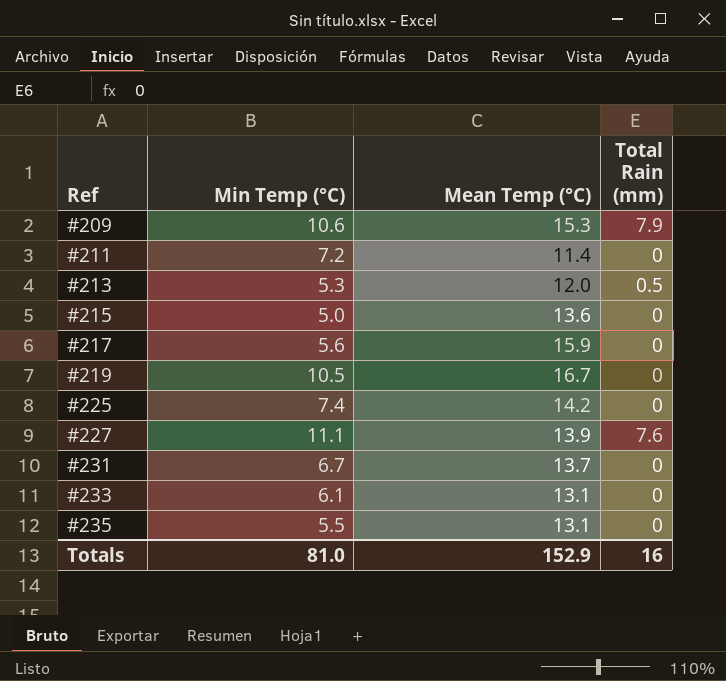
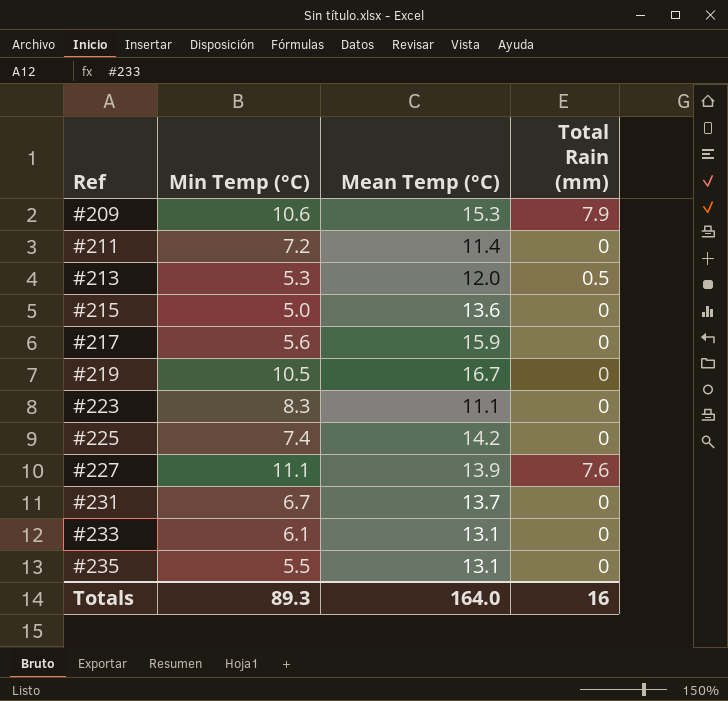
row #223: none -> 8.3 | 11.1 | 0
Totals | Min Temp (°C): 81.0 -> 89.3
Totals | Mean Temp (°C): 152.9 -> 164.0

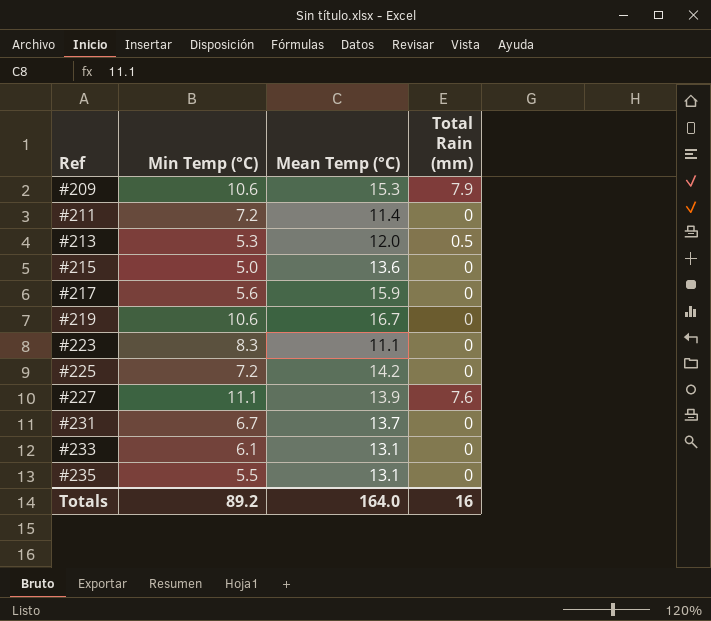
#219 | Min Temp (°C): 10.5 -> 10.6
#225 | Min Temp (°C): 7.4 -> 7.2
Totals | Min Temp (°C): 89.3 -> 89.2

